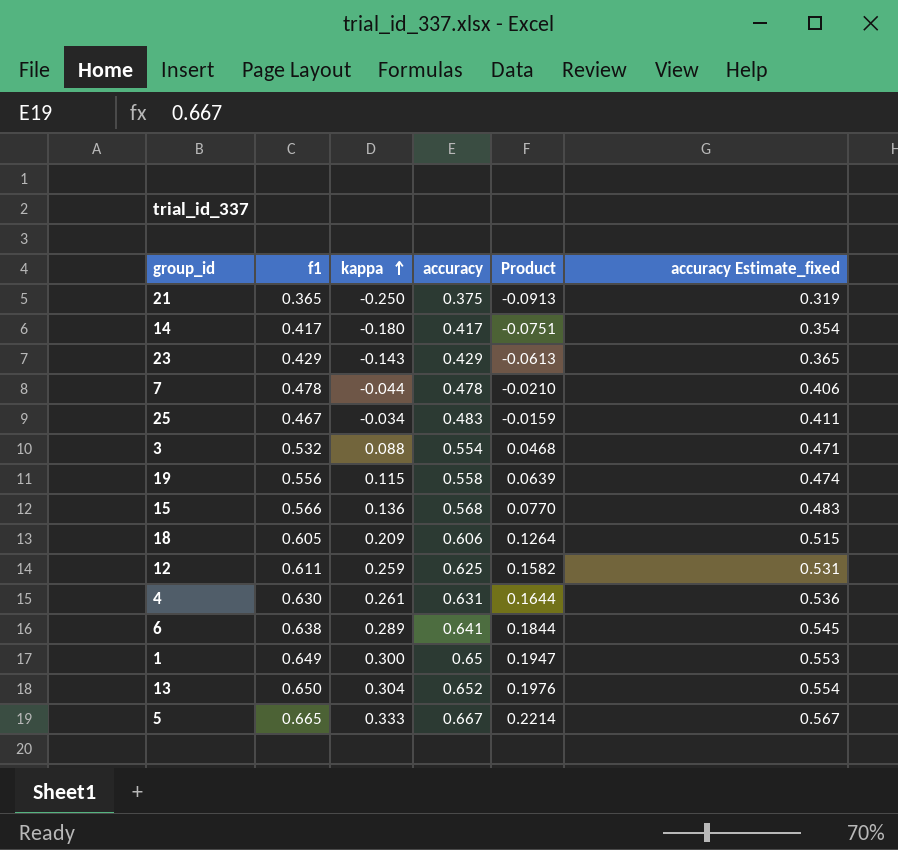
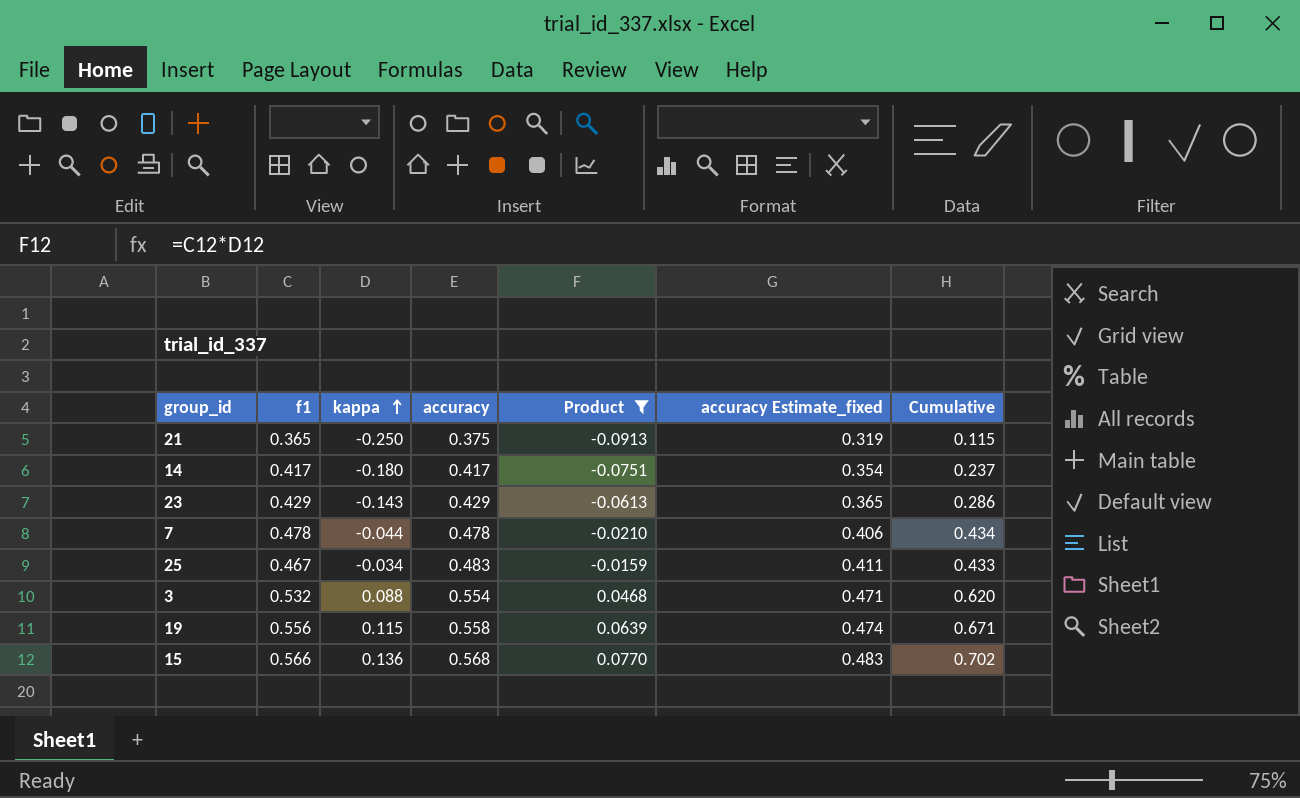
filter: none -> Product <= 0.0770
column Cumulative | formula: none -> [f1] + [kappa]

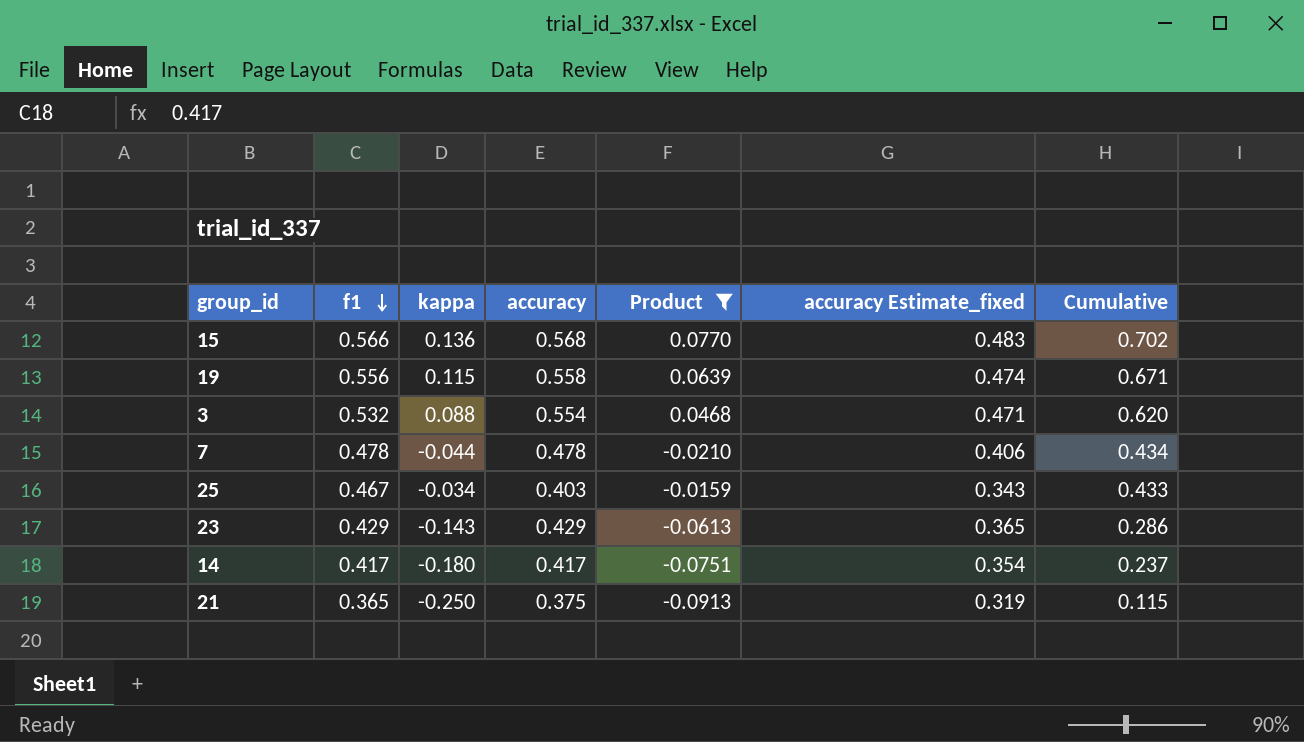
row order: kappa ascending -> f1 descending
25 | accuracy: 0.483 -> 0.403
25 | accuracy Estimate_fixed: 0.411 -> 0.343

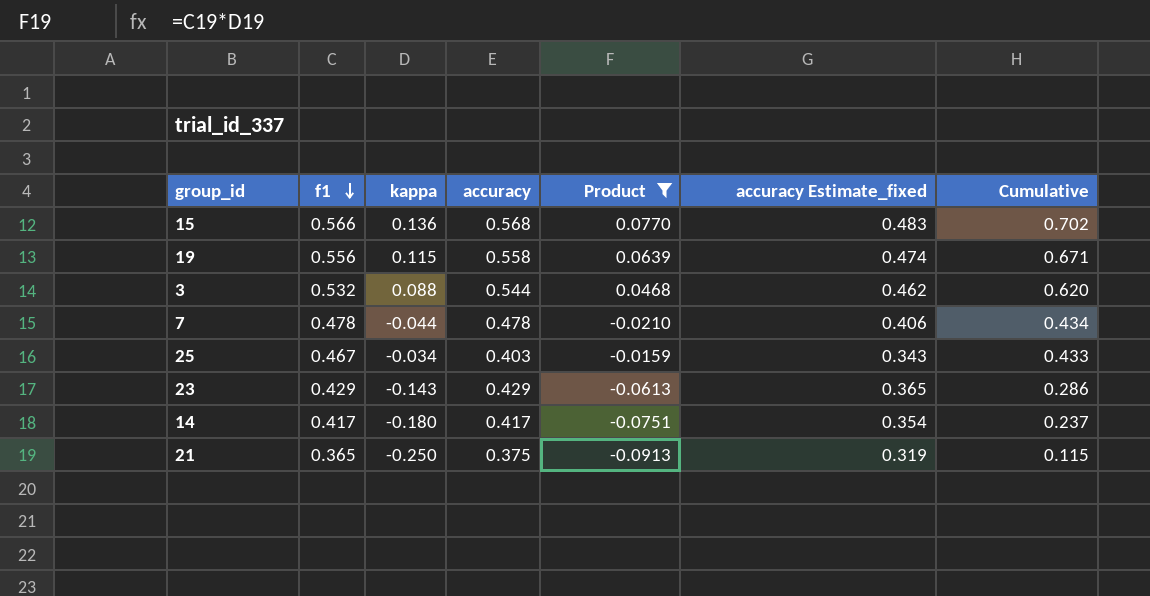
3 | accuracy: 0.554 -> 0.544
3 | accuracy Estimate_fixed: 0.471 -> 0.462

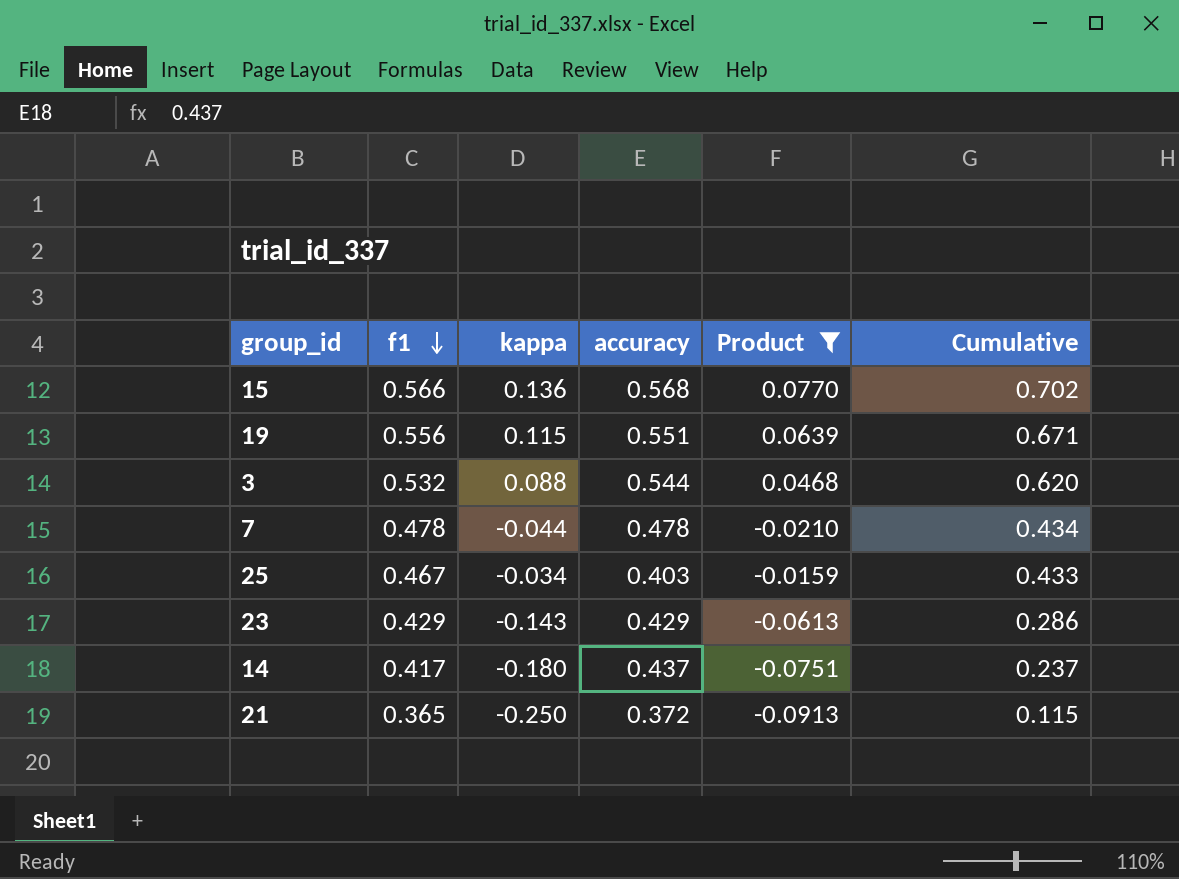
column accuracy Estimate_fixed | formula: [accuracy] * 0.85 -> none
19 | accuracy: 0.558 -> 0.551
14 | accuracy: 0.417 -> 0.437
21 | accuracy: 0.375 -> 0.372

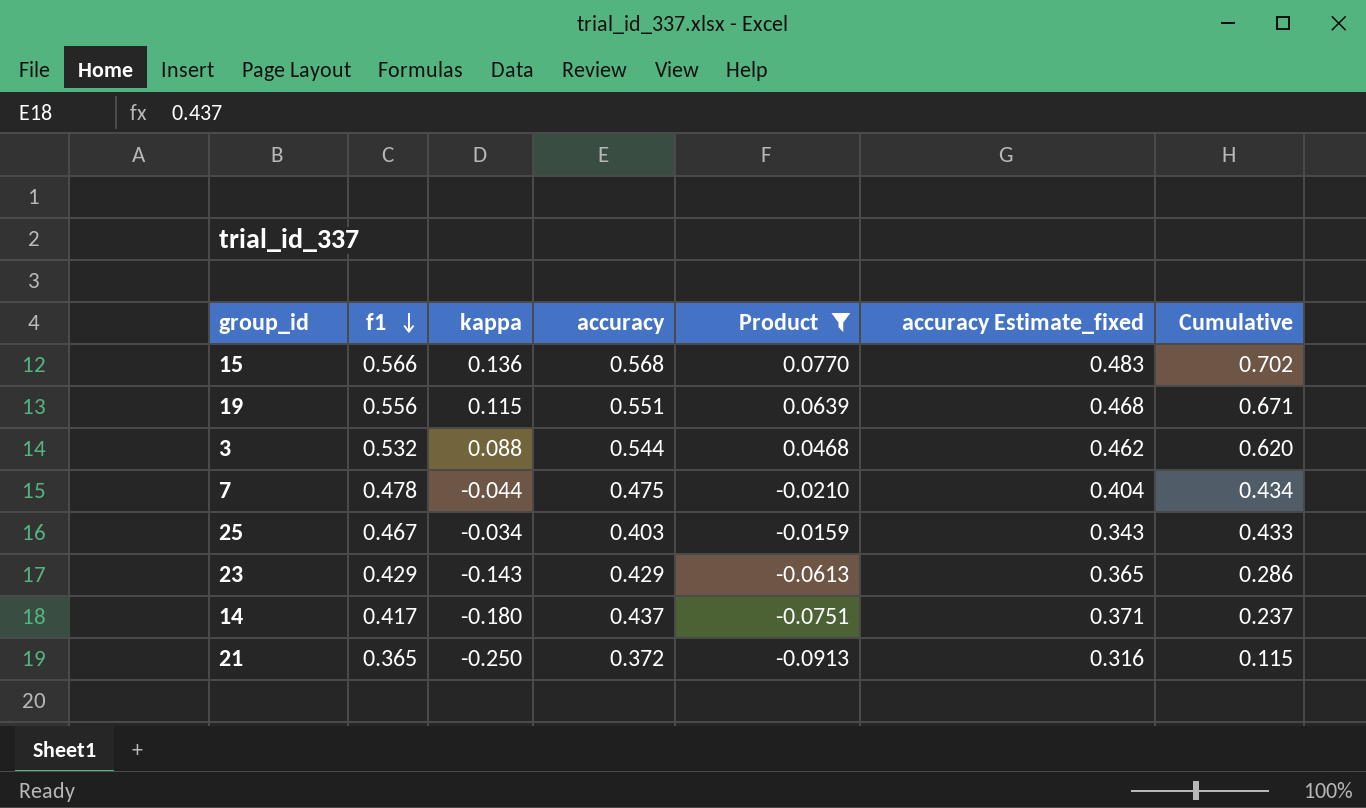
column accuracy Estimate_fixed | formula: none -> [accuracy] * 0.85
7 | accuracy: 0.478 -> 0.475

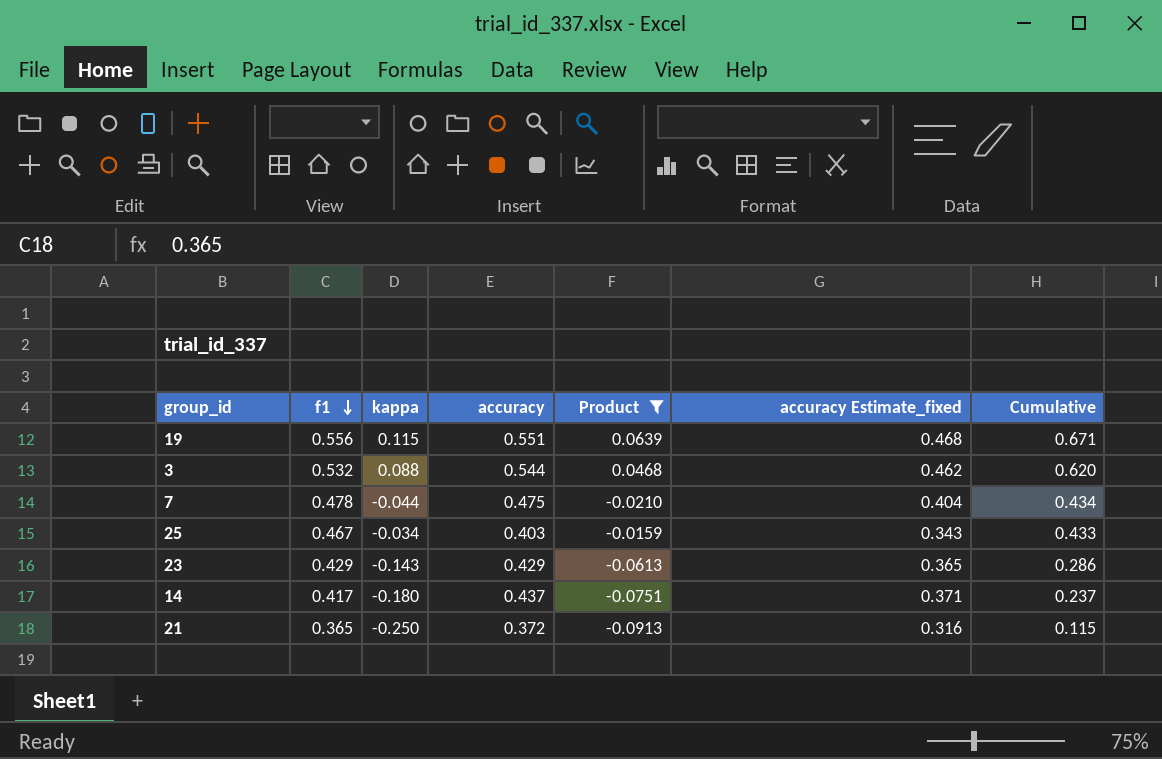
row 15: 0.566 | 0.136 | 0.568 | 0.0770 | 0.483 | 0.702 -> none

